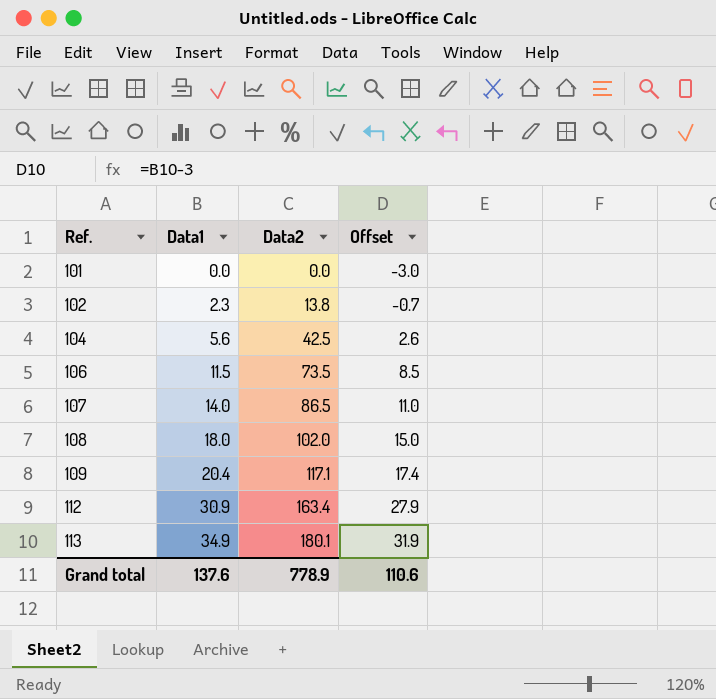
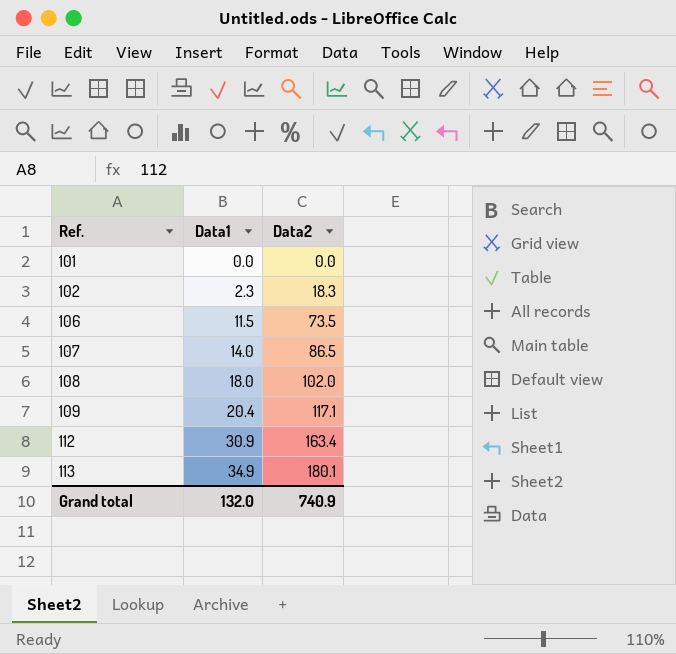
column Offset | formula: [Data1] - 3 -> none
row 104: 5.6 | 42.5 | 2.6 -> none
102 | Data2: 13.8 -> 18.3
Grand total | Data1: 137.6 -> 132.0
Grand total | Data2: 778.9 -> 740.9

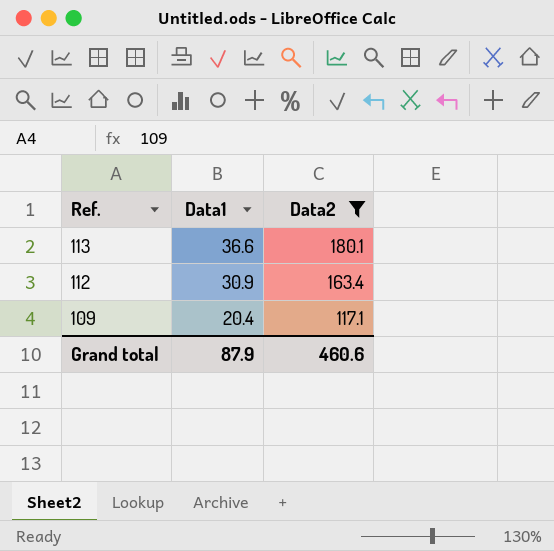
filter: none -> Data2 >= 117.1
row order: Ref. ascending -> Ref. descending
113 | Data1: 34.9 -> 36.6
Grand total | Data1: 132.0 -> 87.9
Grand total | Data2: 740.9 -> 460.6

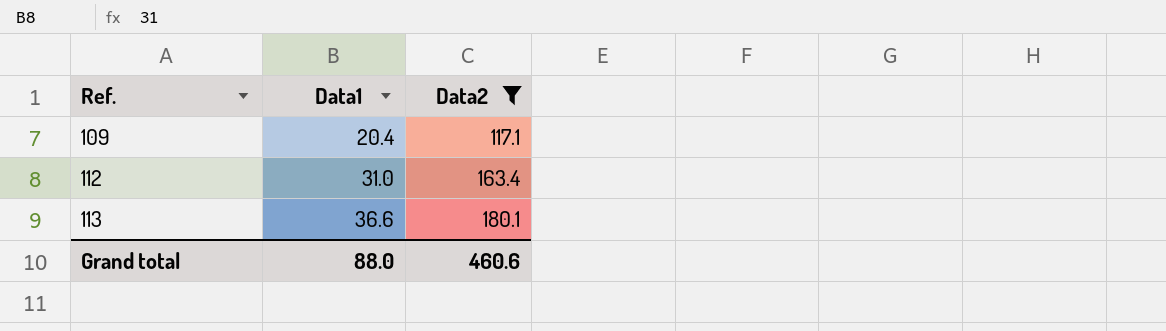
row order: Ref. descending -> Ref. ascending
112 | Data1: 30.9 -> 31.0
Grand total | Data1: 87.9 -> 88.0

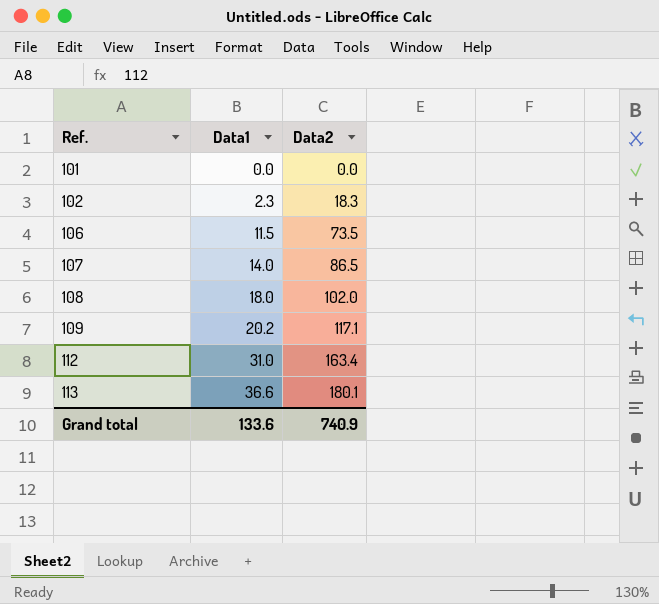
filter: Data2 >= 117.1 -> none
109 | Data1: 20.4 -> 20.2
Grand total | Data1: 88.0 -> 133.6
Grand total | Data2: 460.6 -> 740.9

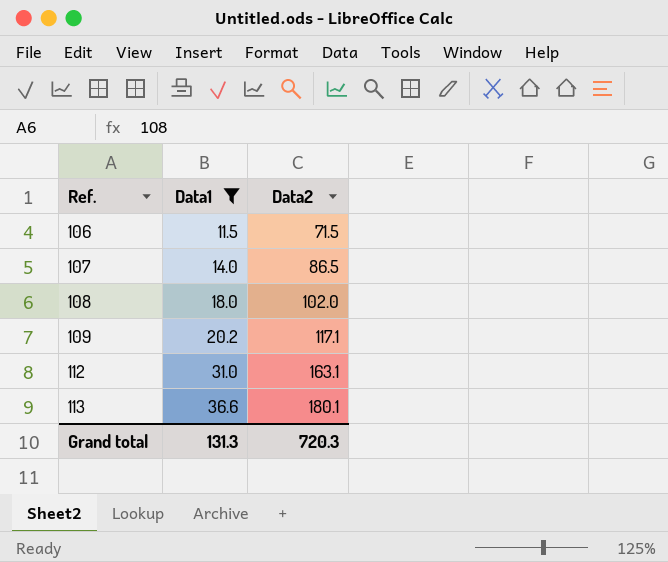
filter: none -> Data1 >= 11.5
106 | Data2: 73.5 -> 71.5
112 | Data2: 163.4 -> 163.1
Grand total | Data1: 133.6 -> 131.3
Grand total | Data2: 740.9 -> 720.3

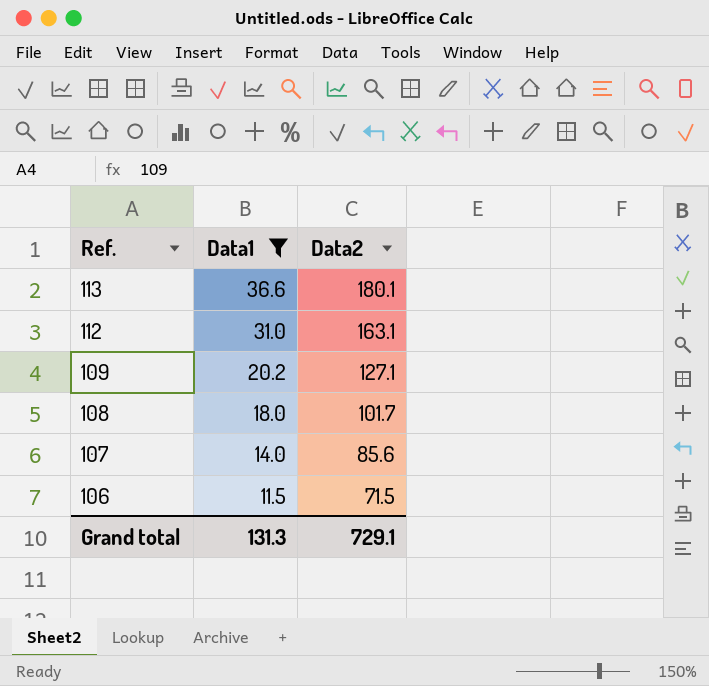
row order: Ref. ascending -> Ref. descending
109 | Data2: 117.1 -> 127.1
108 | Data2: 102.0 -> 101.7
107 | Data2: 86.5 -> 85.6
Grand total | Data2: 720.3 -> 729.1

